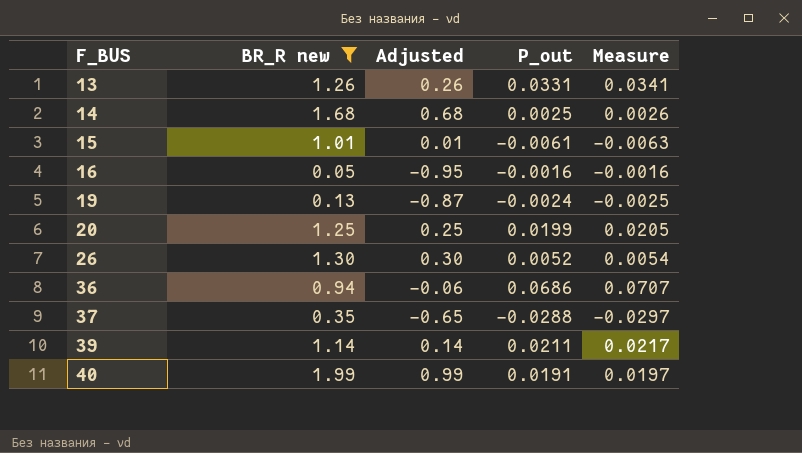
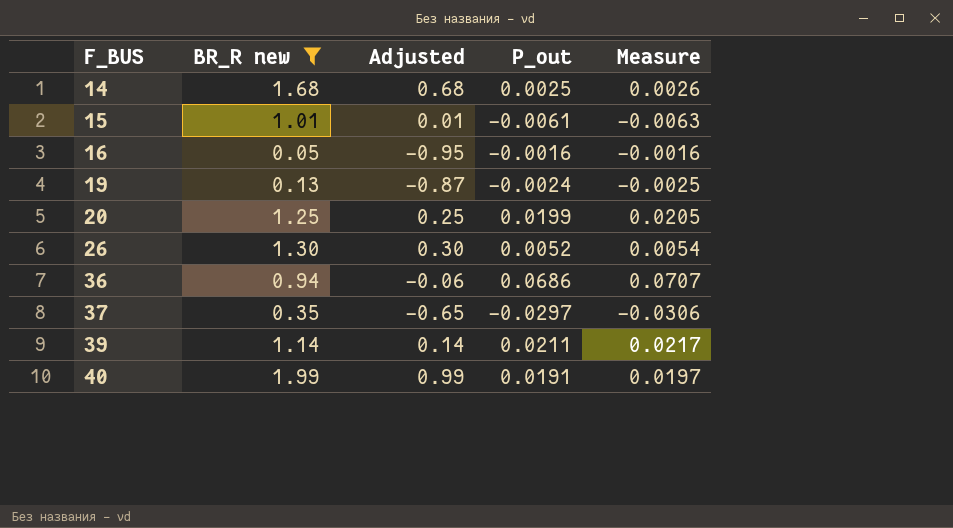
row 13: 1.26 | 0.26 | 0.0331 | 0.0341 -> none
37 | P_out: -0.0288 -> -0.0297
37 | Measure: -0.0297 -> -0.0306

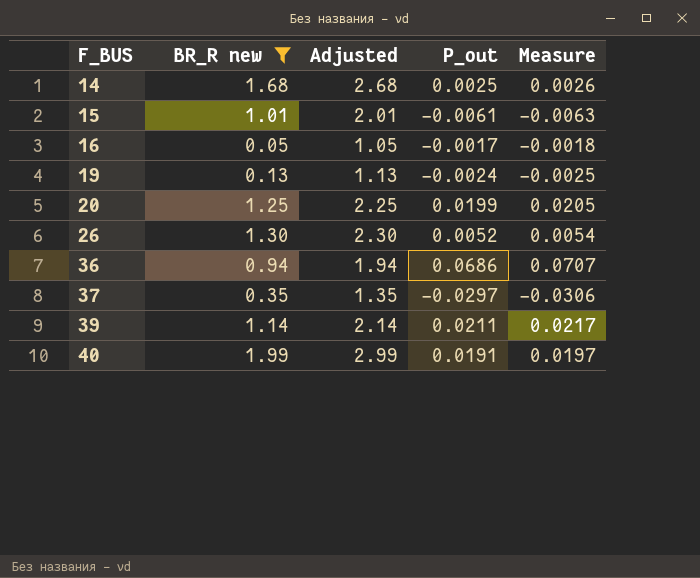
column Adjusted | formula: [BR_R new] - 1 -> [BR_R new] + 1
16 | P_out: -0.0016 -> -0.0017
16 | Measure: -0.0016 -> -0.0018

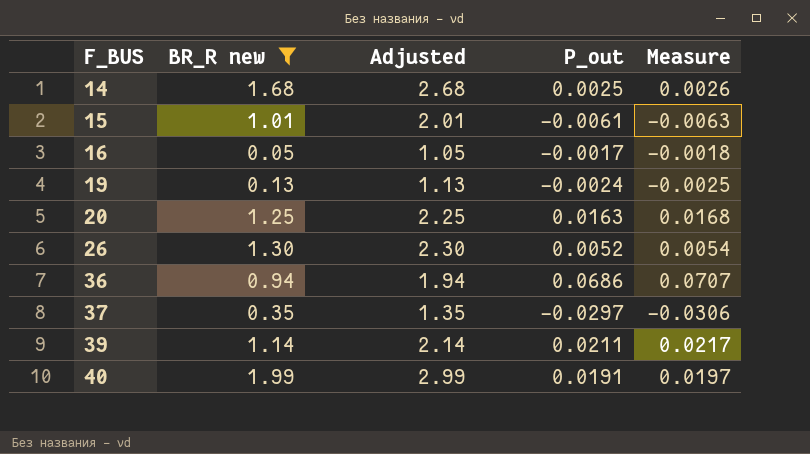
20 | P_out: 0.0199 -> 0.0163
20 | Measure: 0.0205 -> 0.0168

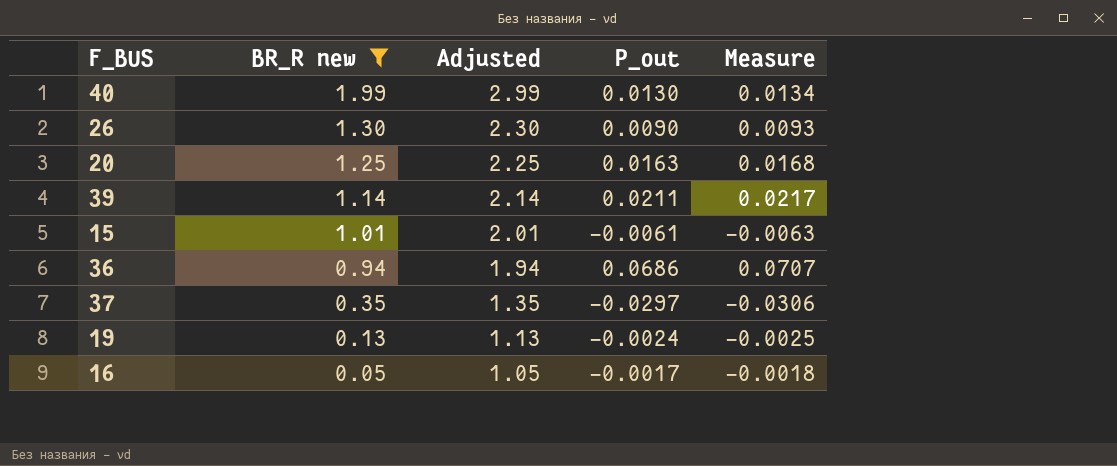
row order: F_BUS ascending -> BR_R new descending
row 14: 1.68 | 2.68 | 0.0025 | 0.0026 -> none
40 | P_out: 0.0191 -> 0.0130
40 | Measure: 0.0197 -> 0.0134
26 | P_out: 0.0052 -> 0.0090
26 | Measure: 0.0054 -> 0.0093

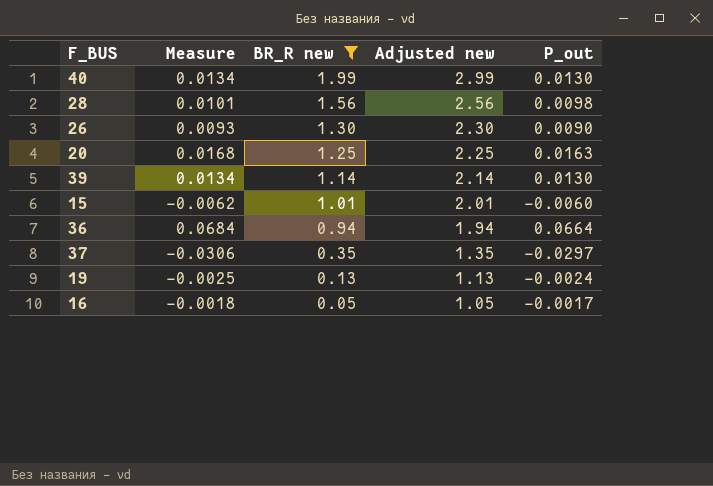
column Measure | position: 5 -> 2
column name: Adjusted -> Adjusted new
row 28: none -> 0.0101 | 1.56 | 2.56 | 0.0098
39 | Measure: 0.0217 -> 0.0134
39 | P_out: 0.0211 -> 0.0130
15 | Measure: -0.0063 -> -0.0062
15 | P_out: -0.0061 -> -0.0060
36 | Measure: 0.0707 -> 0.0684
36 | P_out: 0.0686 -> 0.0664

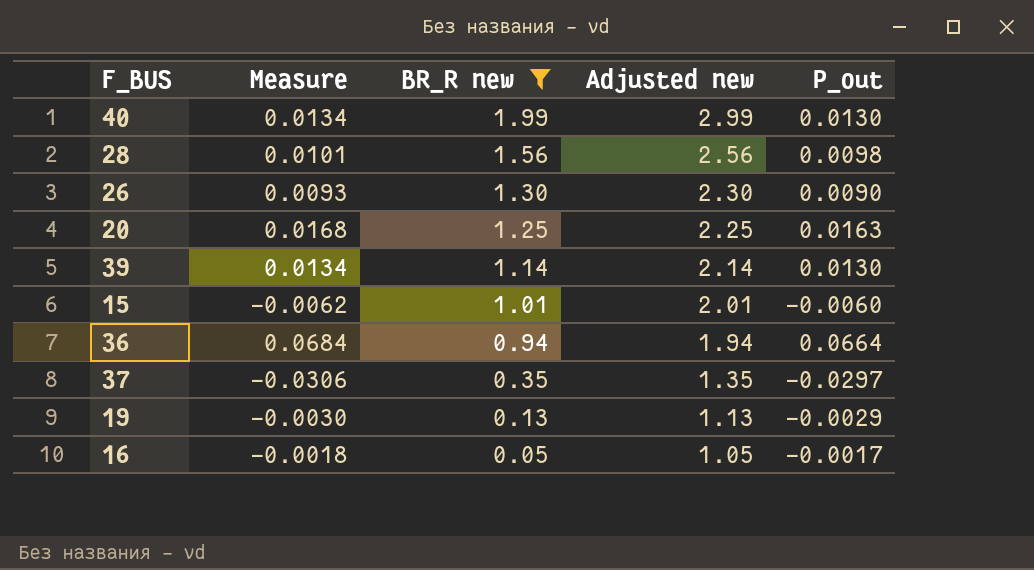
19 | Measure: -0.0025 -> -0.0030
19 | P_out: -0.0024 -> -0.0029

